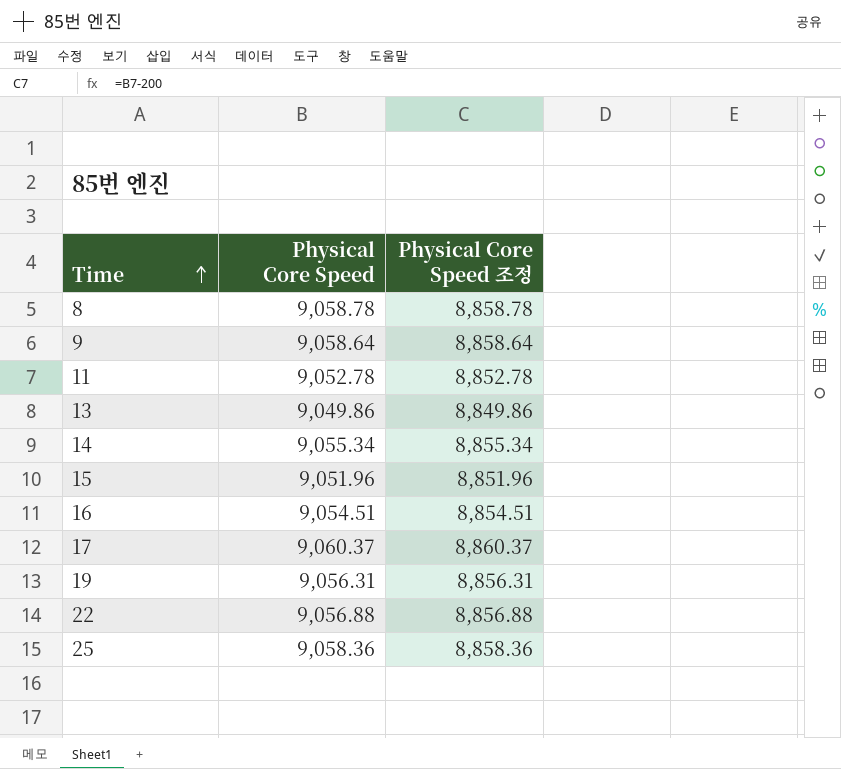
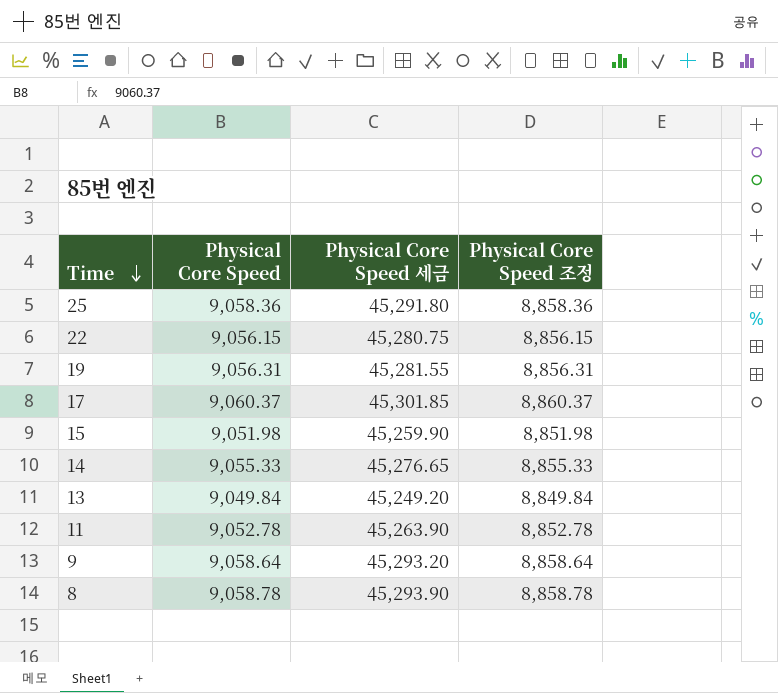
row order: Time ascending -> Time descending
column Physical Core Speed 세금 | formula: none -> [Physical Core Speed] * 5
row 16: 9,054.51 | 8,854.51 -> none
22 | Physical Core Speed: 9,056.88 -> 9,056.15
22 | Physical Core Speed 조정: 8,856.88 -> 8,856.15
15 | Physical Core Speed: 9,051.96 -> 9,051.98
15 | Physical Core Speed 조정: 8,851.96 -> 8,851.98
14 | Physical Core Speed: 9,055.34 -> 9,055.33
14 | Physical Core Speed 조정: 8,855.34 -> 8,855.33
13 | Physical Core Speed: 9,049.86 -> 9,049.84
13 | Physical Core Speed 조정: 8,849.86 -> 8,849.84

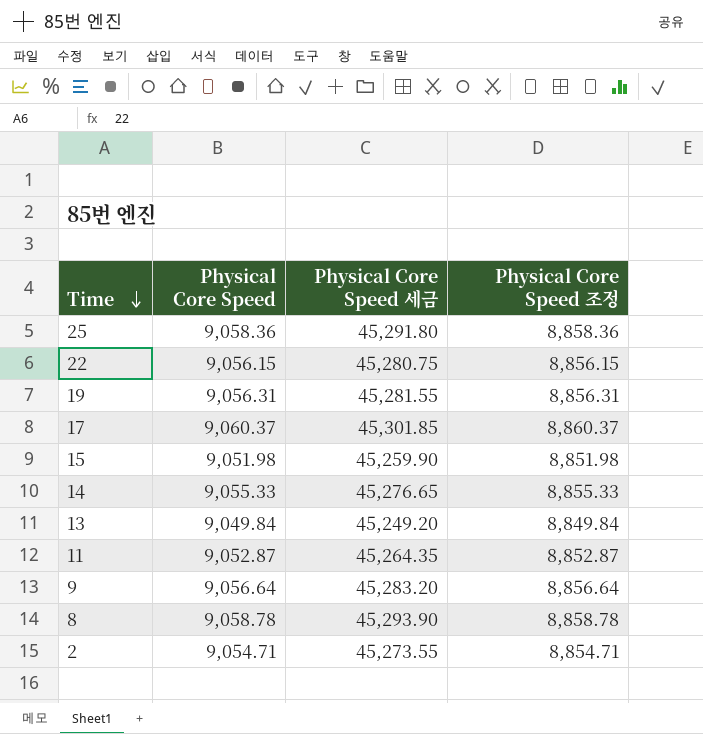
11 | Physical Core Speed: 9,052.78 -> 9,052.87
11 | Physical Core Speed 세금: 45,263.90 -> 45,264.35
11 | Physical Core Speed 조정: 8,852.78 -> 8,852.87
9 | Physical Core Speed: 9,058.64 -> 9,056.64
9 | Physical Core Speed 세금: 45,293.20 -> 45,283.20
9 | Physical Core Speed 조정: 8,858.64 -> 8,856.64
row 2: none -> 9,054.71 | 45,273.55 | 8,854.71

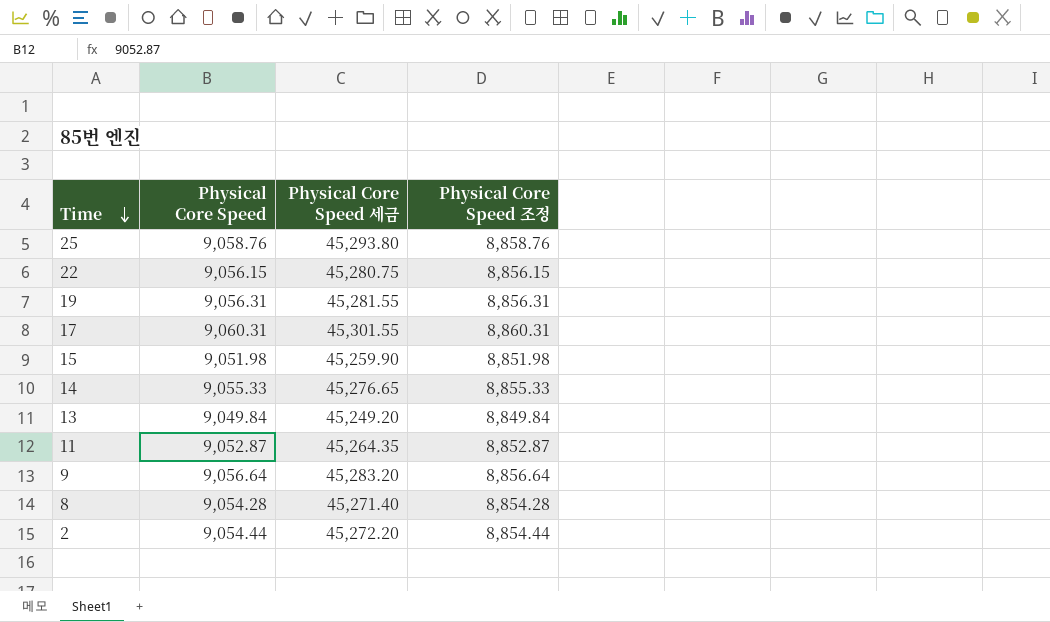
25 | Physical Core Speed: 9,058.36 -> 9,058.76
25 | Physical Core Speed 세금: 45,291.80 -> 45,293.80
25 | Physical Core Speed 조정: 8,858.36 -> 8,858.76
17 | Physical Core Speed: 9,060.37 -> 9,060.31
17 | Physical Core Speed 세금: 45,301.85 -> 45,301.55
17 | Physical Core Speed 조정: 8,860.37 -> 8,860.31
8 | Physical Core Speed: 9,058.78 -> 9,054.28
8 | Physical Core Speed 세금: 45,293.90 -> 45,271.40
8 | Physical Core Speed 조정: 8,858.78 -> 8,854.28
2 | Physical Core Speed: 9,054.71 -> 9,054.44
2 | Physical Core Speed 세금: 45,273.55 -> 45,272.20
2 | Physical Core Speed 조정: 8,854.71 -> 8,854.44

